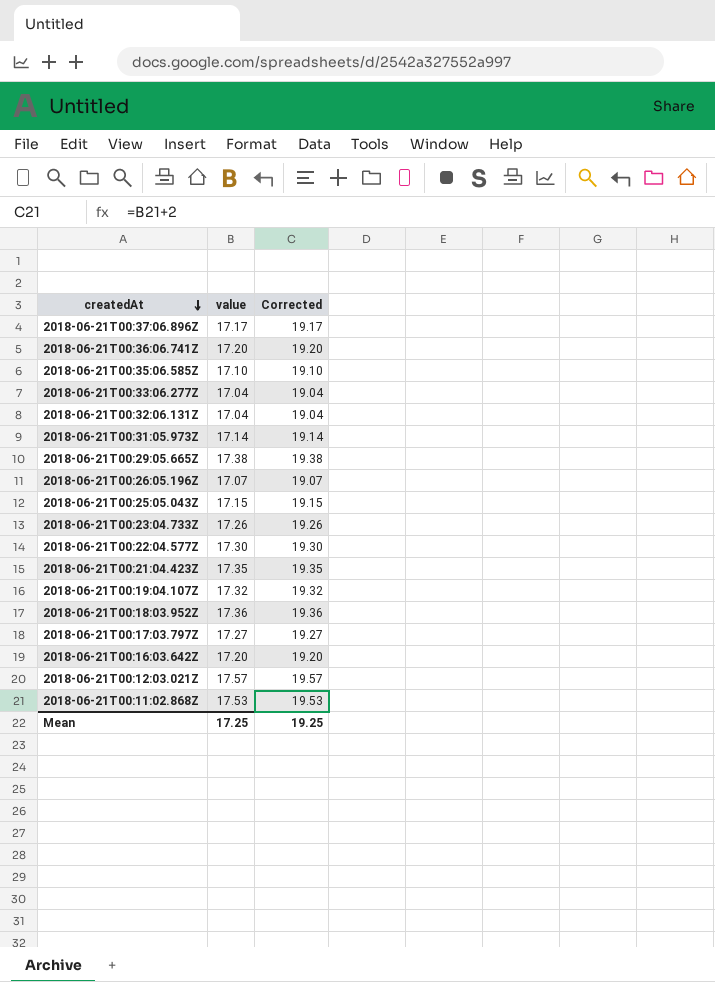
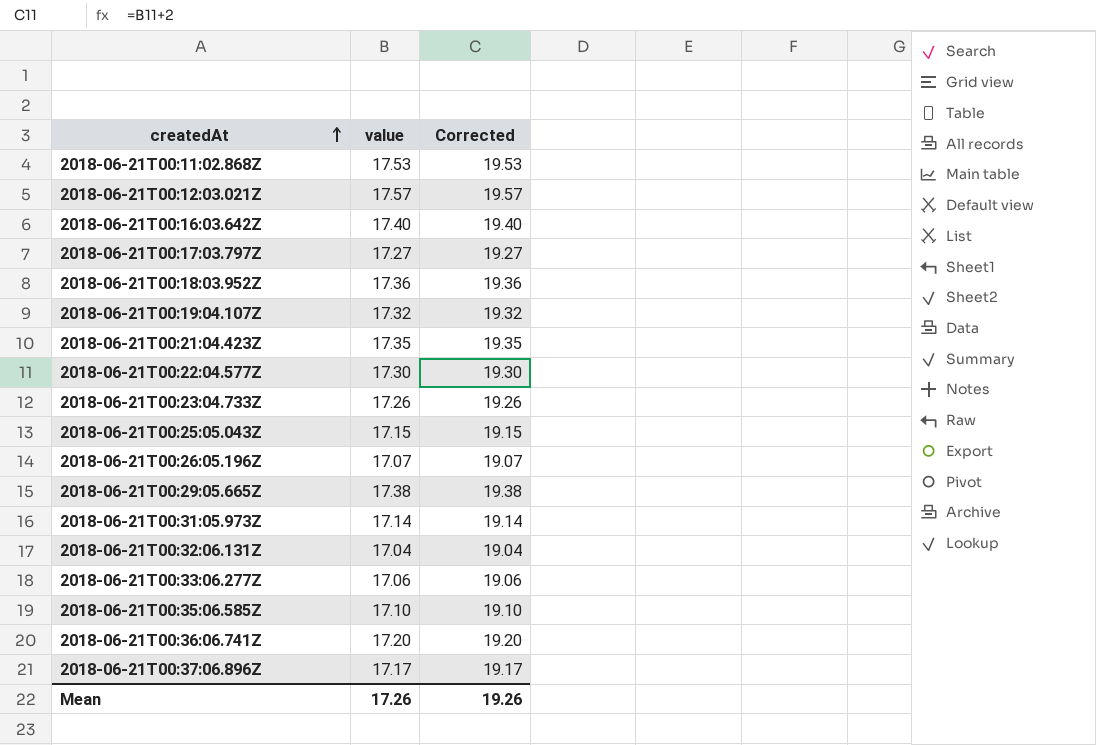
row order: createdAt descending -> createdAt ascending
2018-06-21T00:16:03.642Z | value: 17.20 -> 17.40
2018-06-21T00:16:03.642Z | Corrected: 19.20 -> 19.40
2018-06-21T00:33:06.277Z | value: 17.04 -> 17.06
2018-06-21T00:33:06.277Z | Corrected: 19.04 -> 19.06
Mean | value: 17.25 -> 17.26
Mean | Corrected: 19.25 -> 19.26

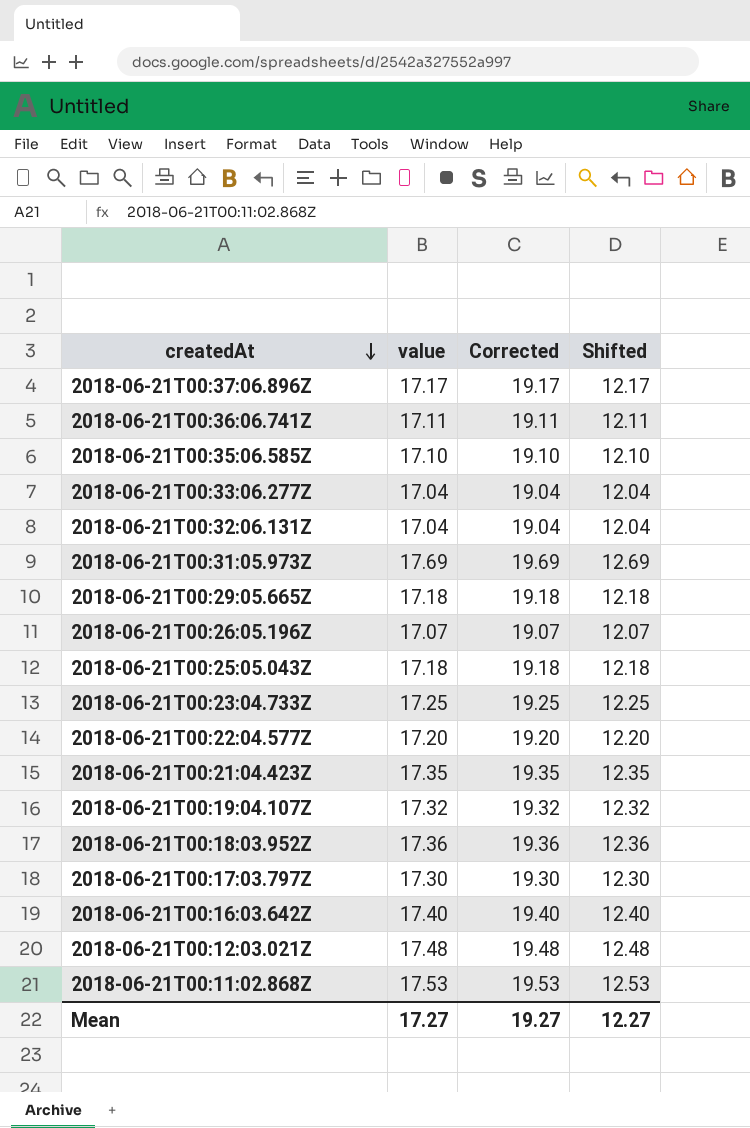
row order: createdAt ascending -> createdAt descending
column Shifted | formula: none -> [value] - 5
2018-06-21T00:36:06.741Z | value: 17.20 -> 17.11
2018-06-21T00:36:06.741Z | Corrected: 19.20 -> 19.11
2018-06-21T00:33:06.277Z | value: 17.06 -> 17.04
2018-06-21T00:33:06.277Z | Corrected: 19.06 -> 19.04
2018-06-21T00:31:05.973Z | value: 17.14 -> 17.69
2018-06-21T00:31:05.973Z | Corrected: 19.14 -> 19.69
2018-06-21T00:29:05.665Z | value: 17.38 -> 17.18
2018-06-21T00:29:05.665Z | Corrected: 19.38 -> 19.18
2018-06-21T00:25:05.043Z | value: 17.15 -> 17.18
2018-06-21T00:25:05.043Z | Corrected: 19.15 -> 19.18
2018-06-21T00:23:04.733Z | value: 17.26 -> 17.25
2018-06-21T00:23:04.733Z | Corrected: 19.26 -> 19.25
2018-06-21T00:22:04.577Z | value: 17.30 -> 17.20
2018-06-21T00:22:04.577Z | Corrected: 19.30 -> 19.20
2018-06-21T00:17:03.797Z | value: 17.27 -> 17.30
2018-06-21T00:17:03.797Z | Corrected: 19.27 -> 19.30
2018-06-21T00:12:03.021Z | value: 17.57 -> 17.48
2018-06-21T00:12:03.021Z | Corrected: 19.57 -> 19.48
Mean | value: 17.26 -> 17.27
Mean | Corrected: 19.26 -> 19.27

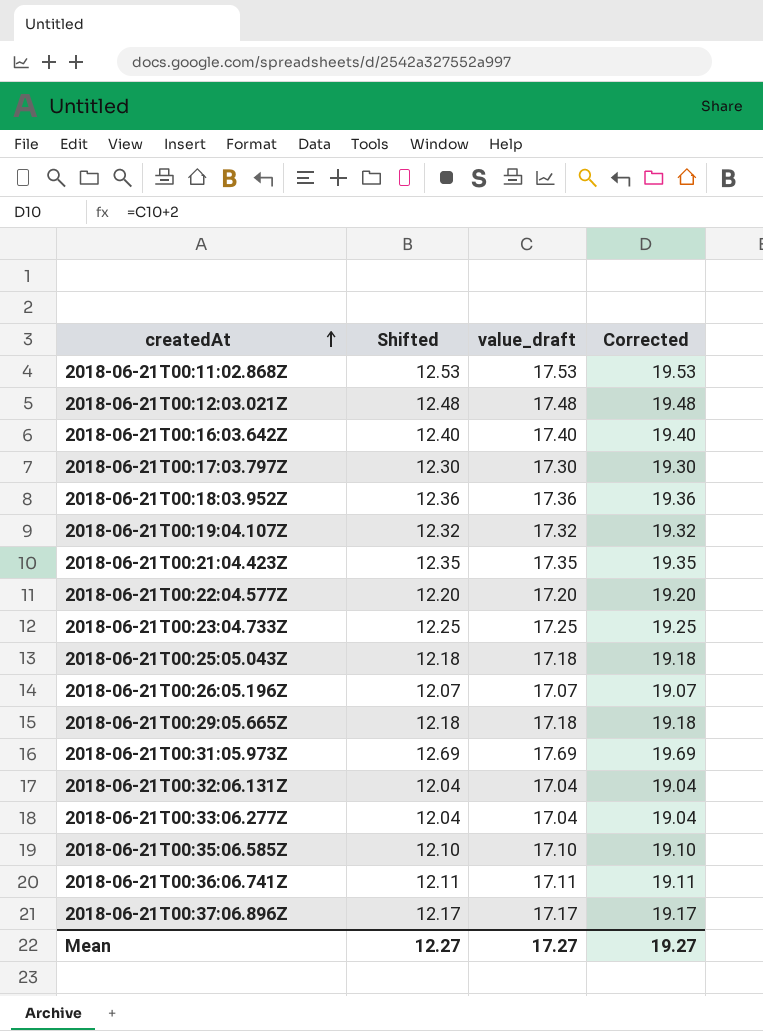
row order: createdAt descending -> createdAt ascending
column Shifted | position: 4 -> 2
column name: value -> value_draft

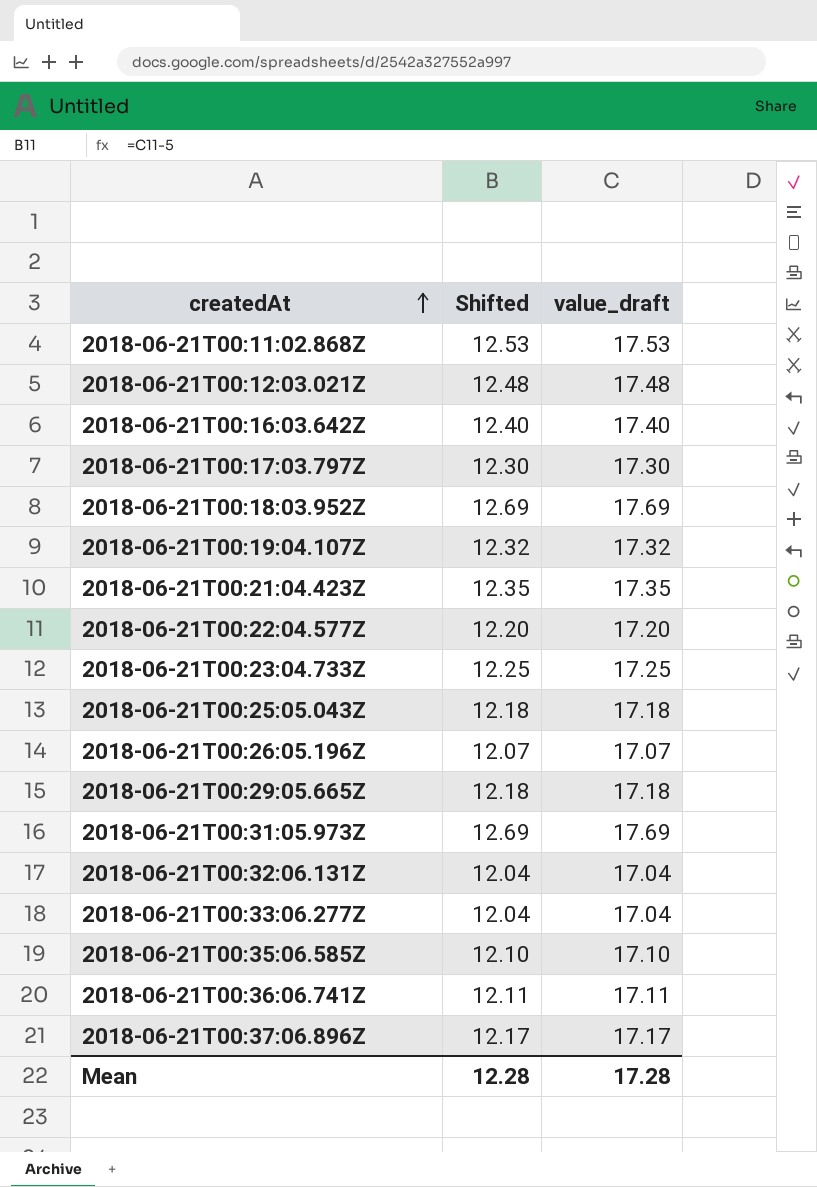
column Corrected | formula: [value_draft] + 2 -> none
2018-06-21T00:18:03.952Z | Shifted: 12.36 -> 12.69
2018-06-21T00:18:03.952Z | value_draft: 17.36 -> 17.69
Mean | Shifted: 12.27 -> 12.28
Mean | value_draft: 17.27 -> 17.28

